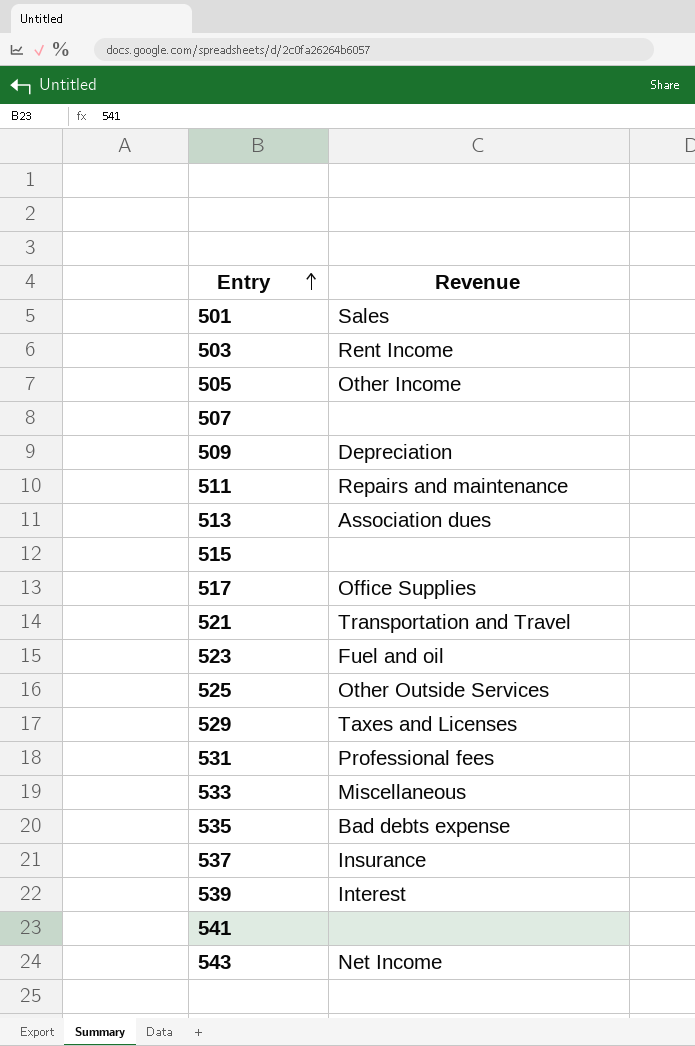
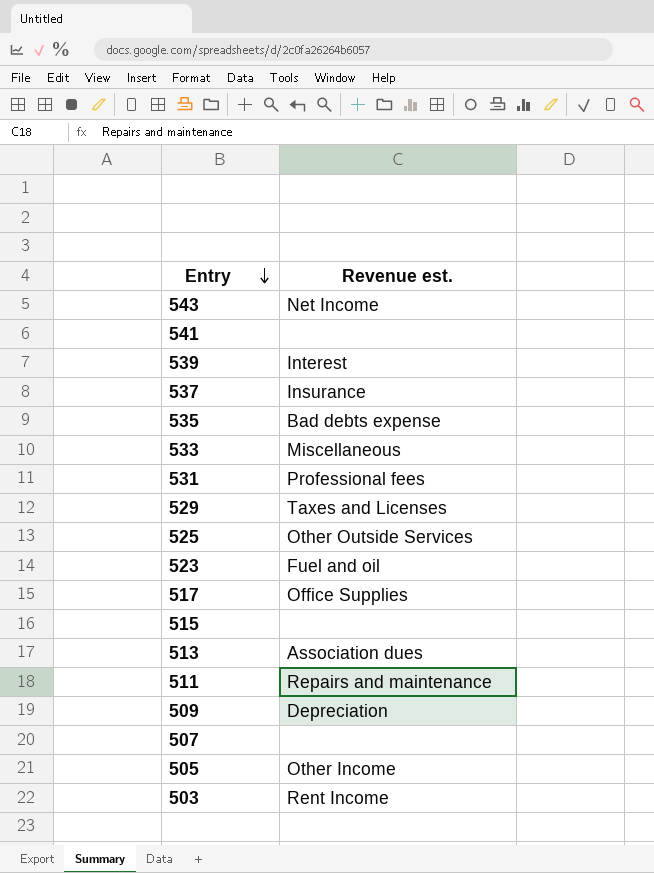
row order: Entry ascending -> Entry descending
column name: Revenue -> Revenue est.
row 501: Sales -> none
row 521: Transportation and Travel -> none

